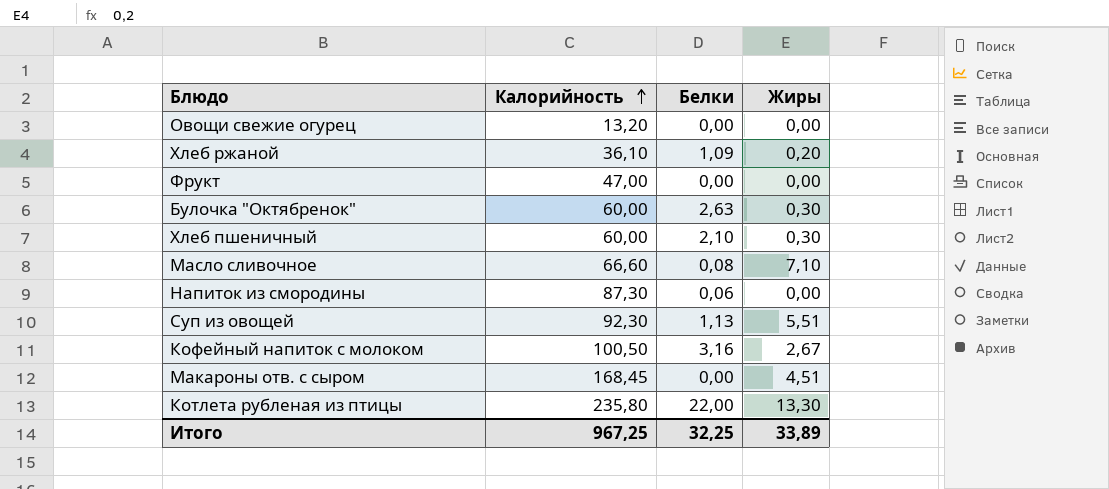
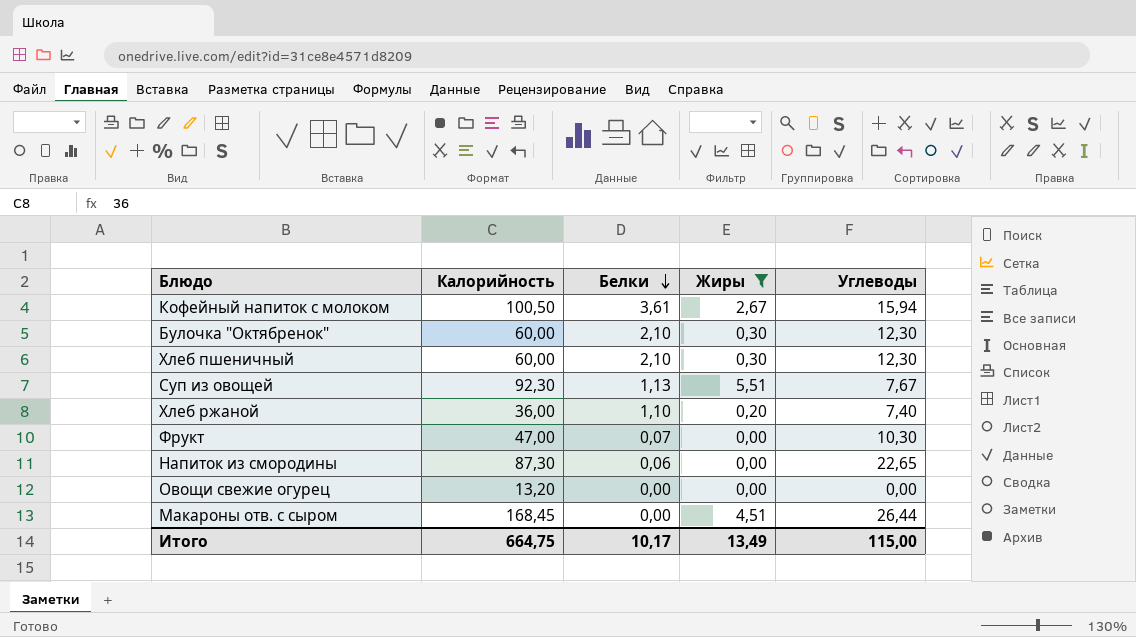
filter: none -> Жиры <= 5,51
row order: Калорийность ascending -> Белки descending
column Углеводы | position: none -> 5
Кофейный напиток с молоком | Белки: 3,16 -> 3,61
Булочка "Октябренок" | Белки: 2,63 -> 2,10
Хлеб ржаной | Калорийность: 36,10 -> 36,00
Хлеб ржаной | Белки: 1,09 -> 1,10
Фрукт | Белки: 0,00 -> 0,07
Итого | Калорийность: 967,25 -> 664,75
Итого | Белки: 32,25 -> 10,17
Итого | Жиры: 33,89 -> 13,49

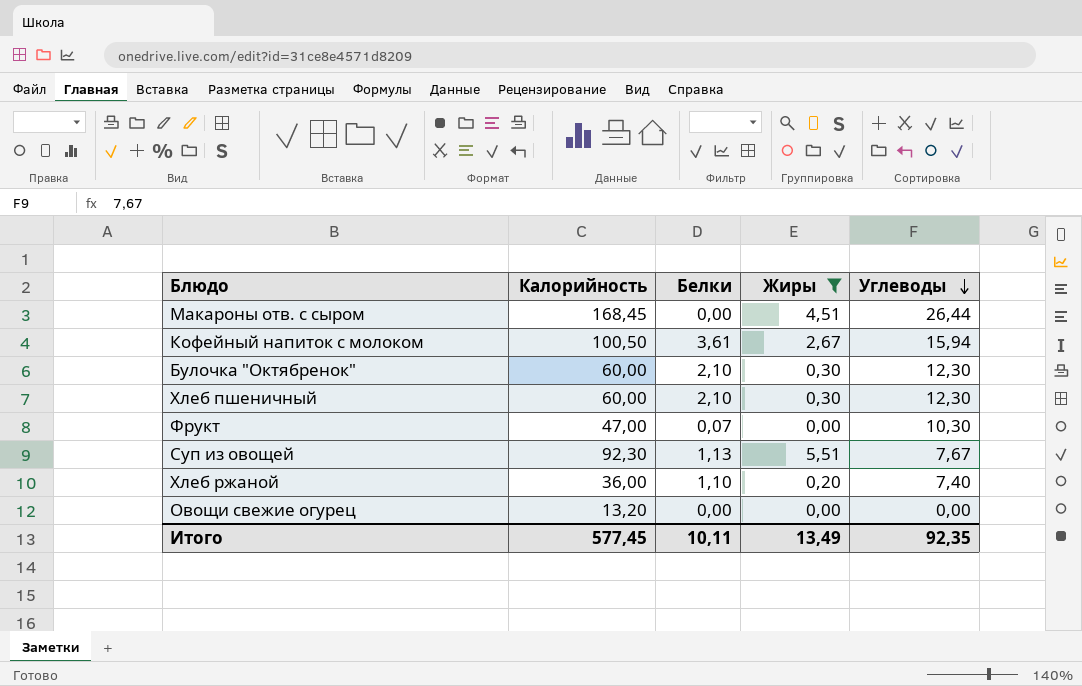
row order: Белки descending -> Углеводы descending
row Напиток из смородины: 87,30 | 0,06 | 0,00 | 22,65 -> none
Итого | Калорийность: 664,75 -> 577,45
Итого | Белки: 10,17 -> 10,11
Итого | Углеводы: 115,00 -> 92,35

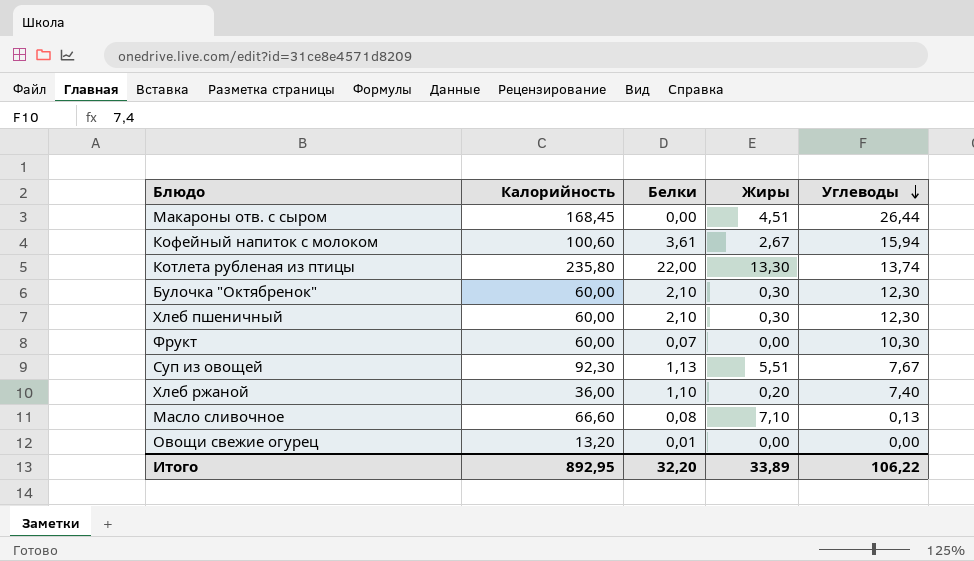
filter: Жиры <= 5,51 -> none
Кофейный напиток с молоком | Калорийность: 100,50 -> 100,60
Фрукт | Калорийность: 47,00 -> 60,00
Овощи свежие огурец | Белки: 0,00 -> 0,01
Итого | Калорийность: 577,45 -> 892,95
Итого | Белки: 10,11 -> 32,20
Итого | Жиры: 13,49 -> 33,89
Итого | Углеводы: 92,35 -> 106,22

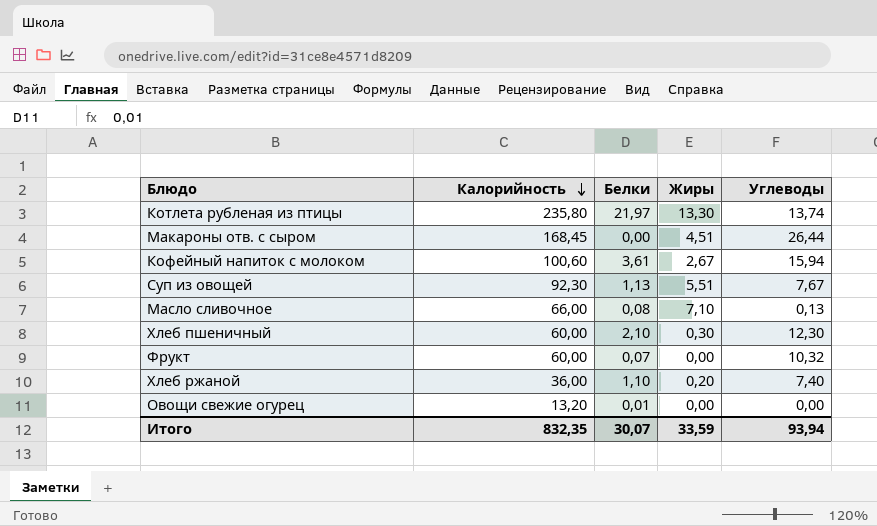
row order: Углеводы descending -> Калорийность descending
row Булочка "Октябренок": 60,00 | 2,10 | 0,30 | 12,30 -> none
Котлета рубленая из птицы | Белки: 22,00 -> 21,97
Масло сливочное | Калорийность: 66,60 -> 66,00
Фрукт | Углеводы: 10,30 -> 10,32
Итого | Калорийность: 892,95 -> 832,35
Итого | Белки: 32,20 -> 30,07
Итого | Жиры: 33,89 -> 33,59
Итого | Углеводы: 106,22 -> 93,94

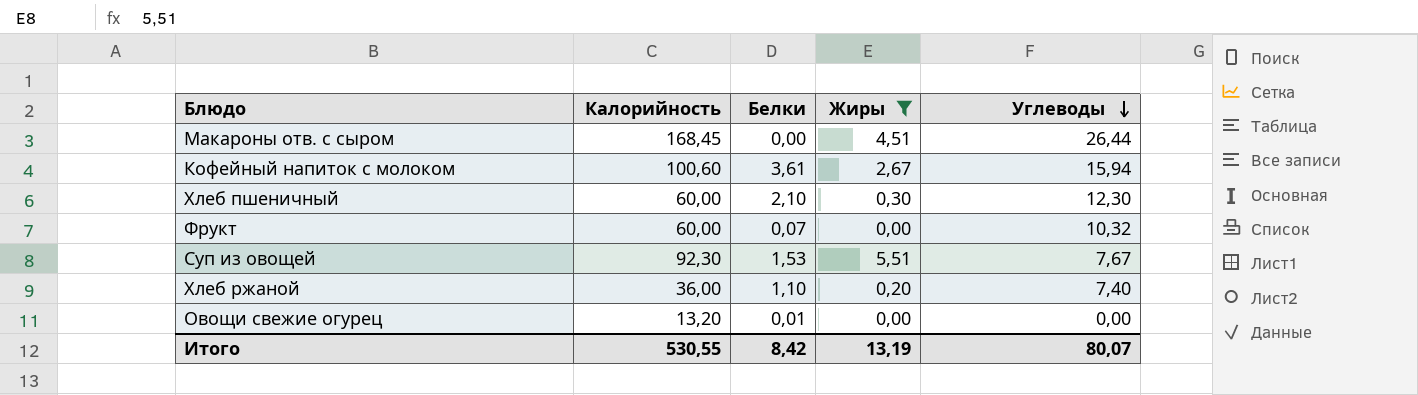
filter: none -> Жиры <= 5,51
row order: Калорийность descending -> Углеводы descending
Суп из овощей | Белки: 1,13 -> 1,53
Итого | Калорийность: 832,35 -> 530,55
Итого | Белки: 30,07 -> 8,42
Итого | Жиры: 33,59 -> 13,19
Итого | Углеводы: 93,94 -> 80,07

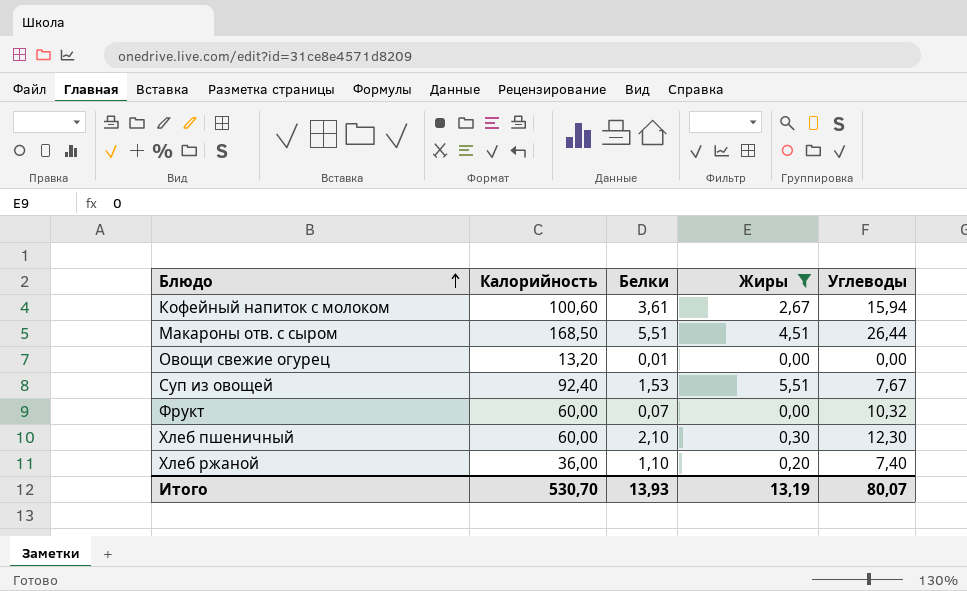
row order: Углеводы descending -> Блюдо ascending
Макароны отв. с сыром | Калорийность: 168,45 -> 168,50
Макароны отв. с сыром | Белки: 0,00 -> 5,51
Суп из овощей | Калорийность: 92,30 -> 92,40
Итого | Калорийность: 530,55 -> 530,70
Итого | Белки: 8,42 -> 13,93

